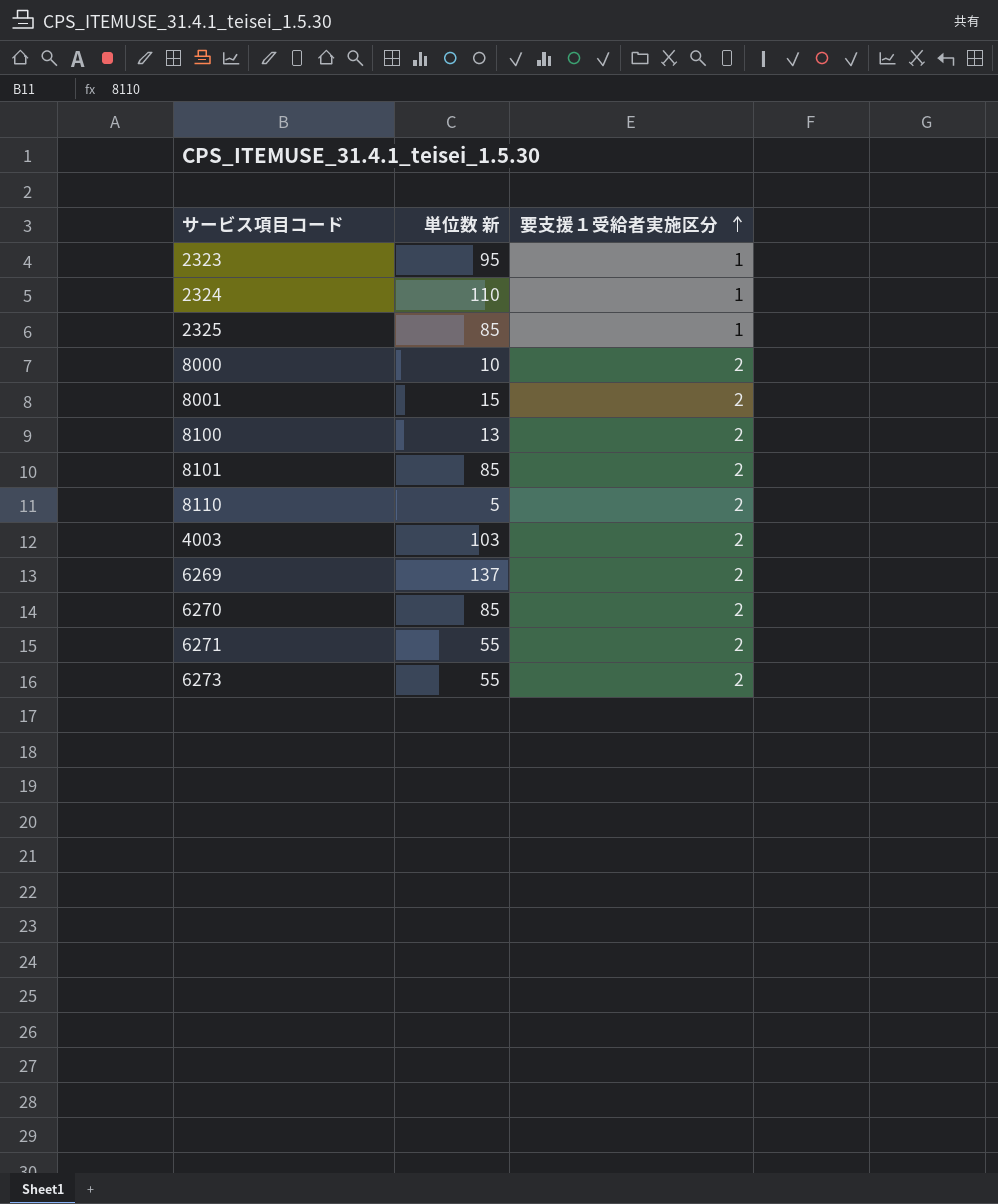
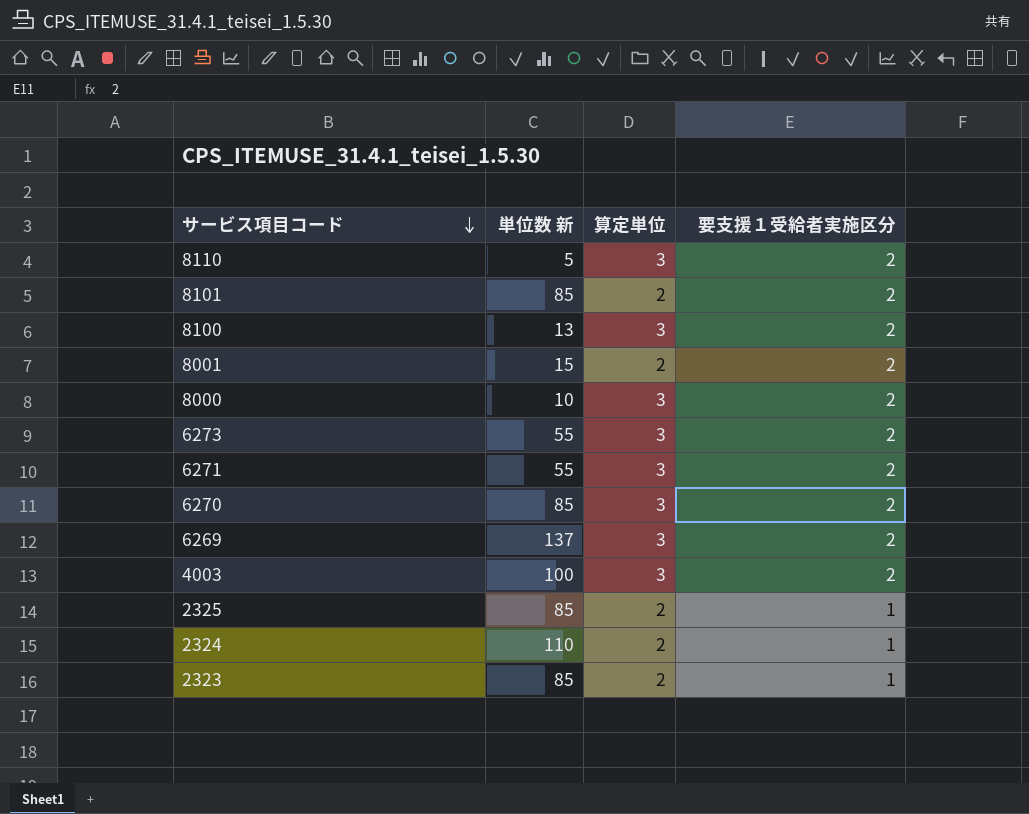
row order: 要支援１受給者実施区分 ascending -> サービス項目コード descending
column 算定単位 | position: none -> 3
4003 | 単位数 新: 103 -> 100
2323 | 単位数 新: 95 -> 85

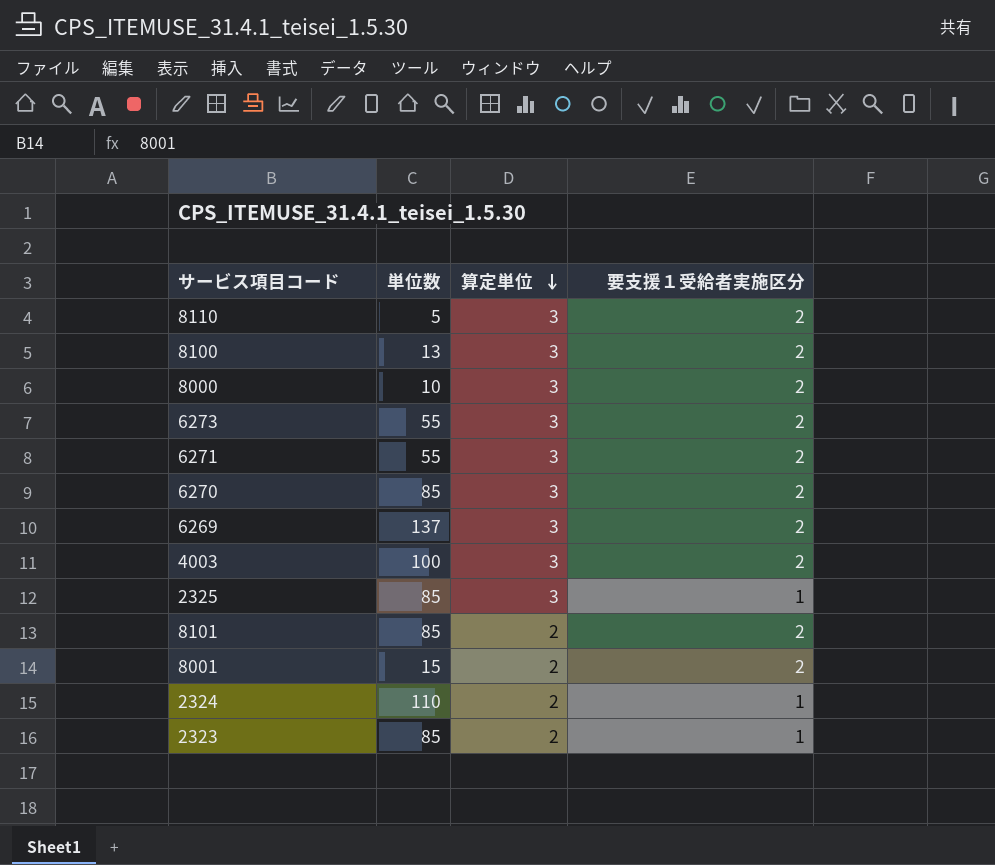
row order: サービス項目コード descending -> 算定単位 descending
column name: 単位数 新 -> 単位数
2325 | 算定単位: 2 -> 3

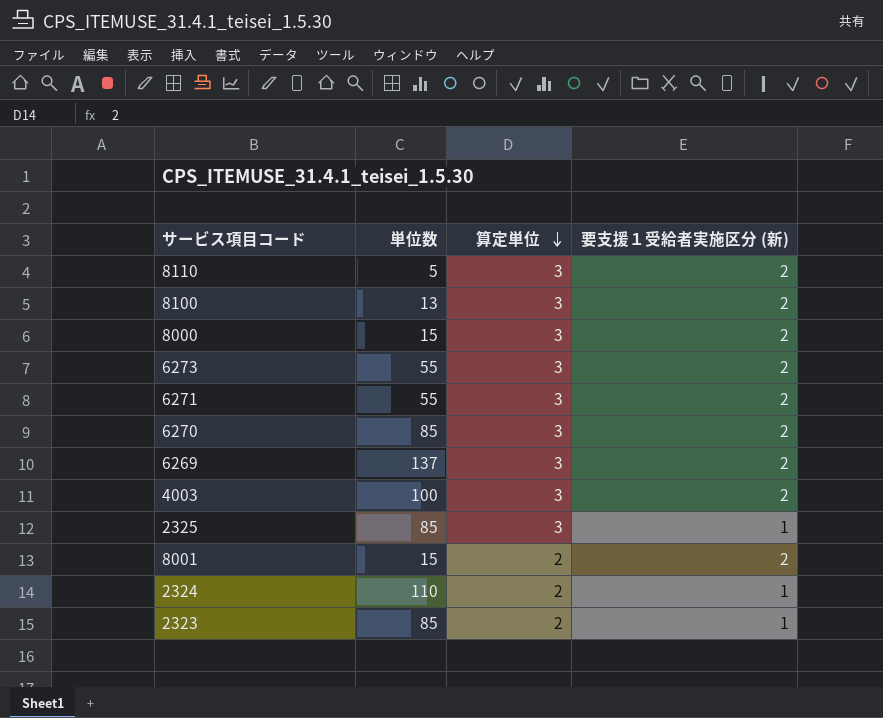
column name: 要支援１受給者実施区分 -> 要支援１受給者実施区分 (新)
row 8101: 85 | 2 | 2 -> none
8000 | 単位数: 10 -> 15

